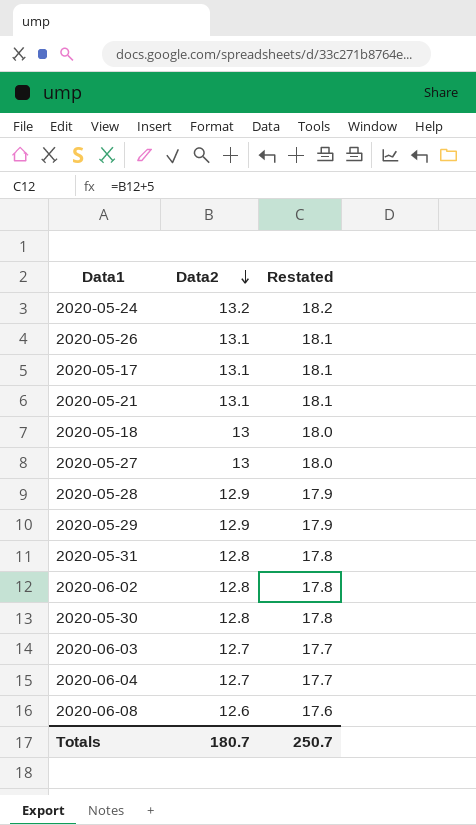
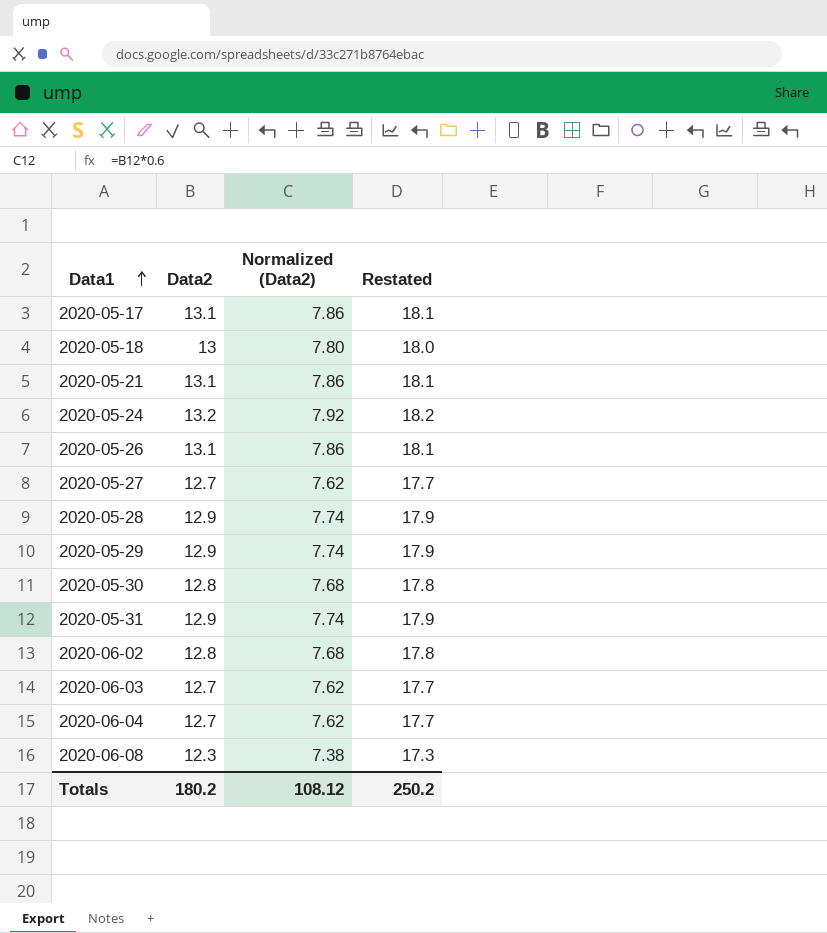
row order: Data2 descending -> Data1 ascending
column Normalized (Data2) | formula: none -> [Data2] * 0.6
2020-05-27 | Data2: 13 -> 12.7
2020-05-27 | Restated: 18.0 -> 17.7
2020-05-31 | Data2: 12.8 -> 12.9
2020-05-31 | Restated: 17.8 -> 17.9
2020-06-08 | Data2: 12.6 -> 12.3
2020-06-08 | Restated: 17.6 -> 17.3
Totals | Data2: 180.7 -> 180.2
Totals | Restated: 250.7 -> 250.2

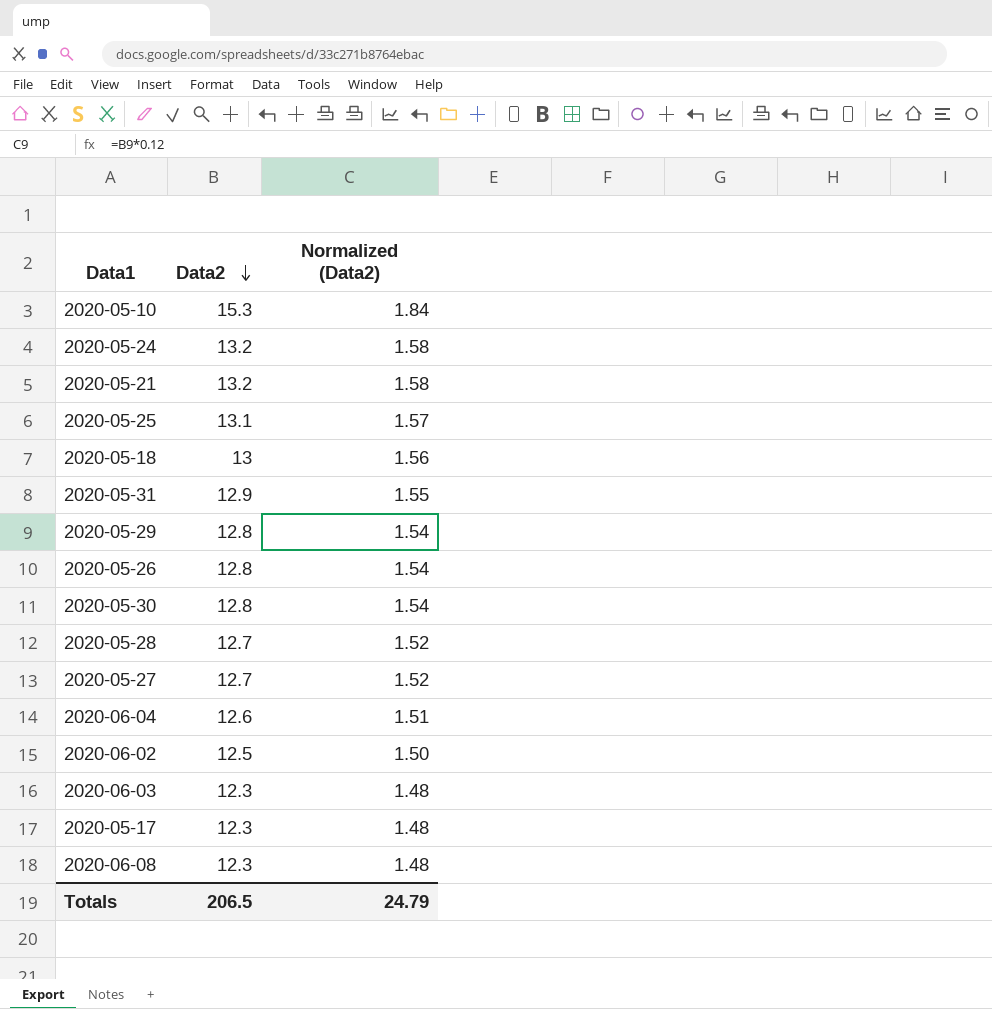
row order: Data1 ascending -> Data2 descending
column Restated | formula: [Data2] + 5 -> none
column Normalized (Data2) | formula: [Data2] * 0.6 -> [Data2] * 0.12
row 2020-05-10: none -> 15.3 | 1.84
2020-05-21 | Data2: 13.1 -> 13.2
row 2020-05-25: none -> 13.1 | 1.57
2020-05-29 | Data2: 12.9 -> 12.8
2020-05-26 | Data2: 13.1 -> 12.8
2020-05-28 | Data2: 12.9 -> 12.7
2020-06-04 | Data2: 12.7 -> 12.6
2020-06-02 | Data2: 12.8 -> 12.5
2020-06-03 | Data2: 12.7 -> 12.3
2020-05-17 | Data2: 13.1 -> 12.3
Totals | Data2: 180.2 -> 206.5
Totals | Normalized (Data2): 108.12 -> 24.79

